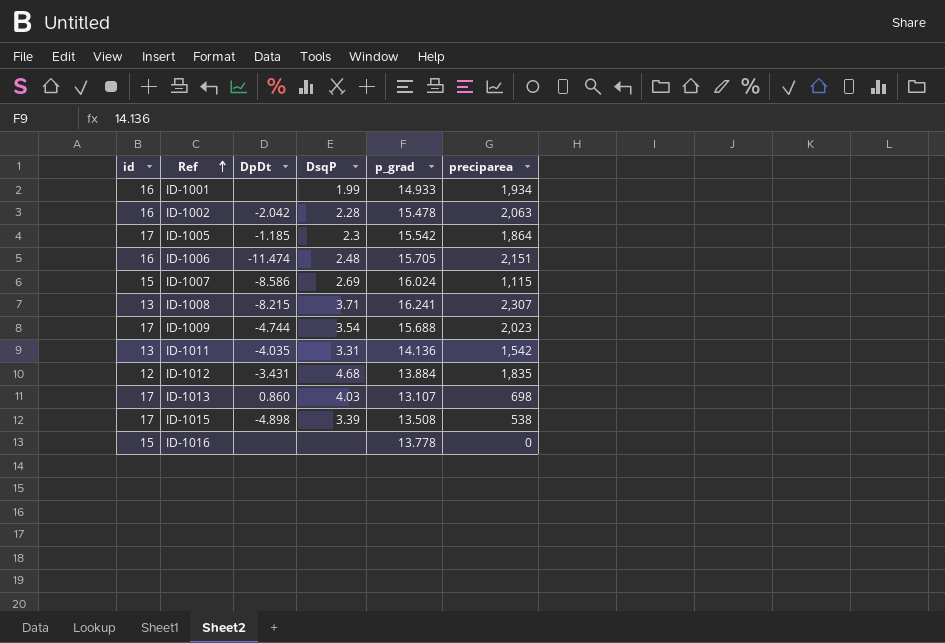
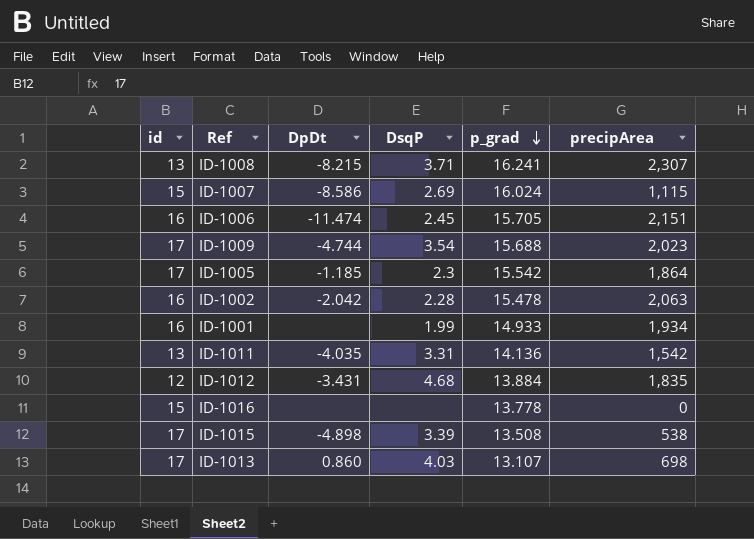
row order: Ref ascending -> p_grad descending
column name: preciparea -> precipArea
ID-1006 | DsqP: 2.48 -> 2.45

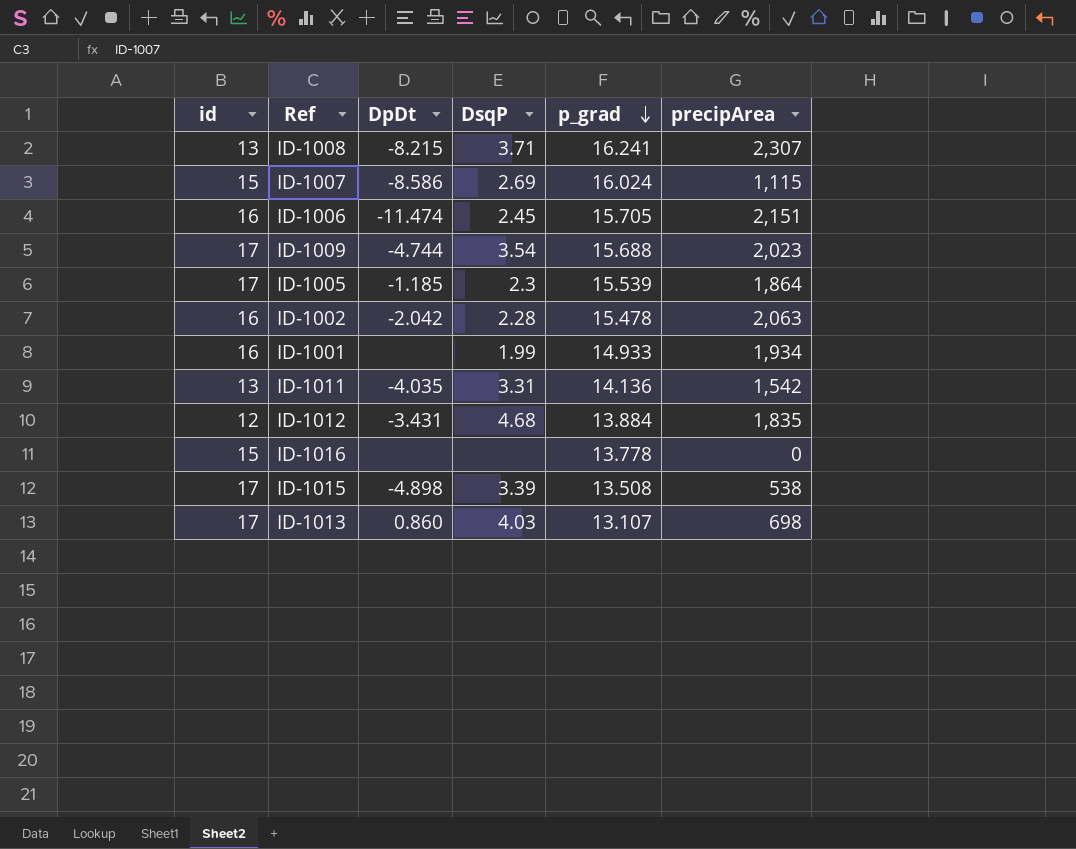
ID-1005 | p_grad: 15.542 -> 15.539

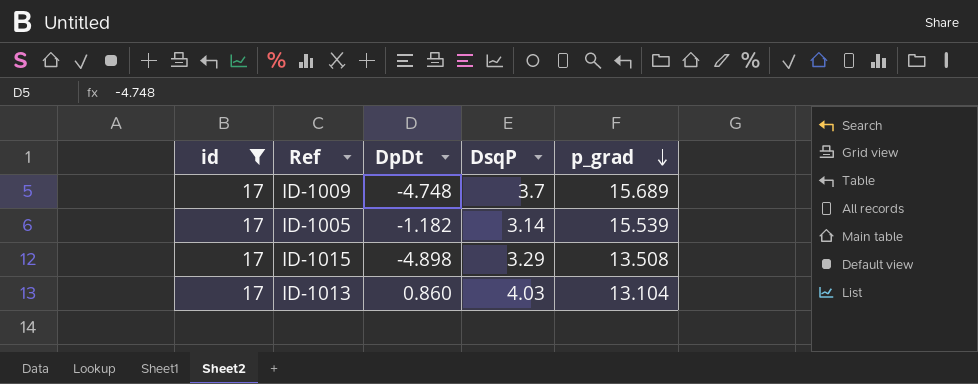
filter: none -> id = 17
column precipArea | position: 6 -> none
ID-1009 | DpDt: -4.744 -> -4.748
ID-1009 | DsqP: 3.54 -> 3.7
ID-1009 | p_grad: 15.688 -> 15.689
ID-1005 | DpDt: -1.185 -> -1.182
ID-1005 | DsqP: 2.3 -> 3.14
ID-1015 | DsqP: 3.39 -> 3.29
ID-1013 | p_grad: 13.107 -> 13.104

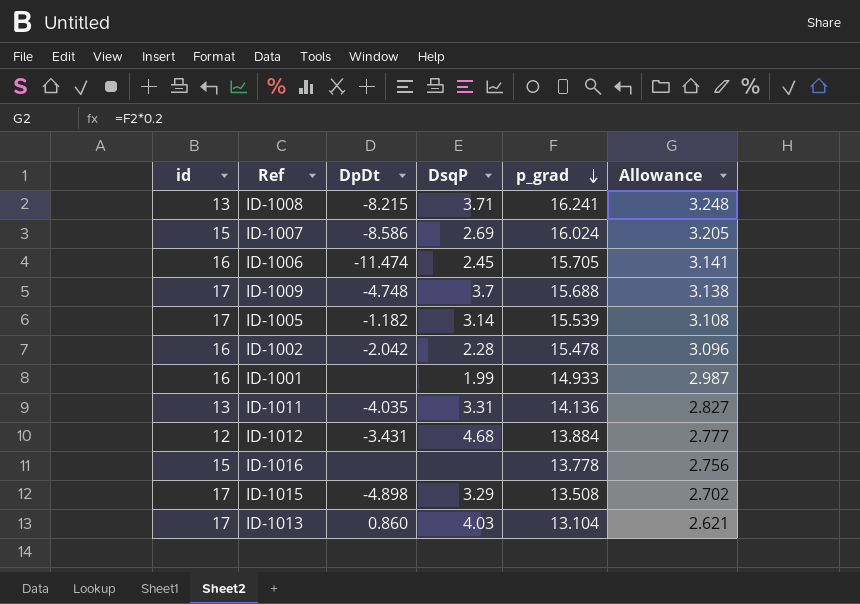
filter: id = 17 -> none
column Allowance | formula: none -> [p_grad] * 0.2
ID-1009 | p_grad: 15.689 -> 15.688

